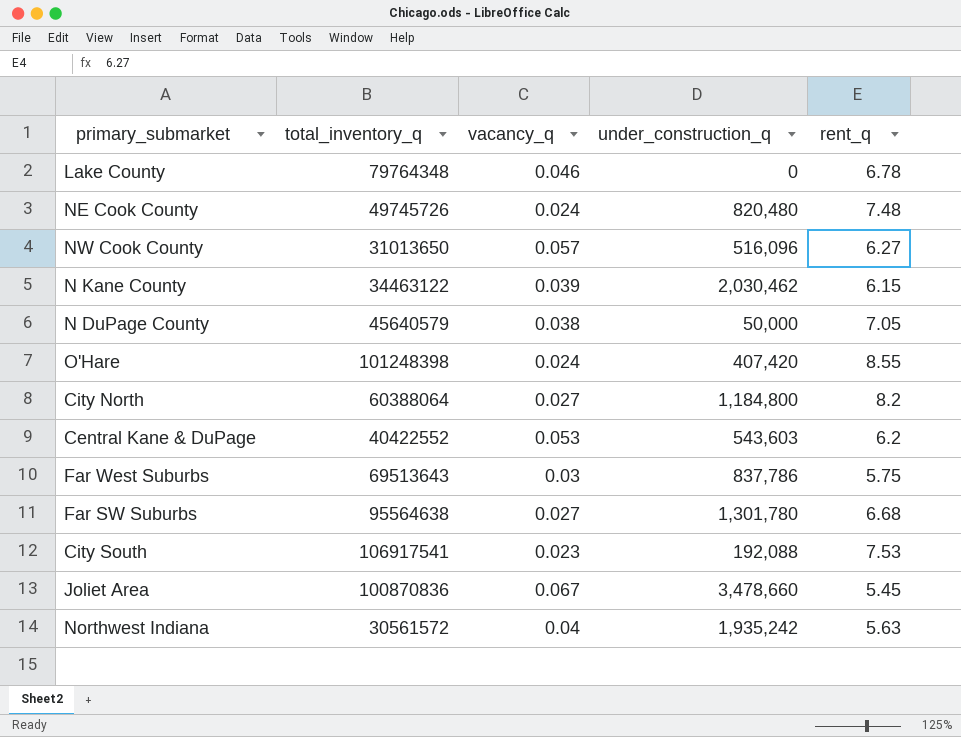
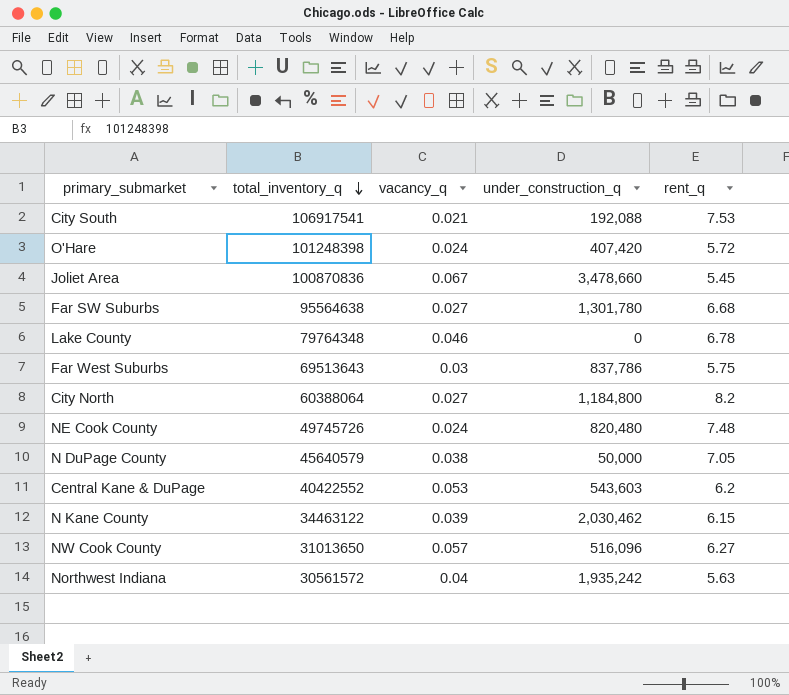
row order: none -> total_inventory_q descending
City South | vacancy_q: 0.023 -> 0.021
O'Hare | rent_q: 8.55 -> 5.72

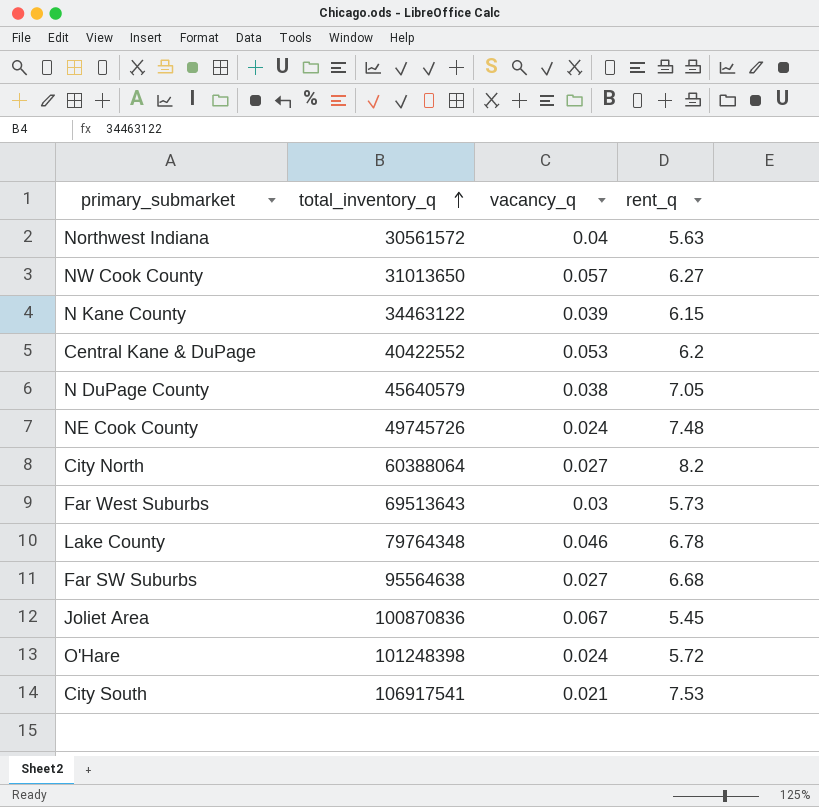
row order: total_inventory_q descending -> total_inventory_q ascending
column under_construction_q | position: 4 -> none
Far West Suburbs | rent_q: 5.75 -> 5.73

